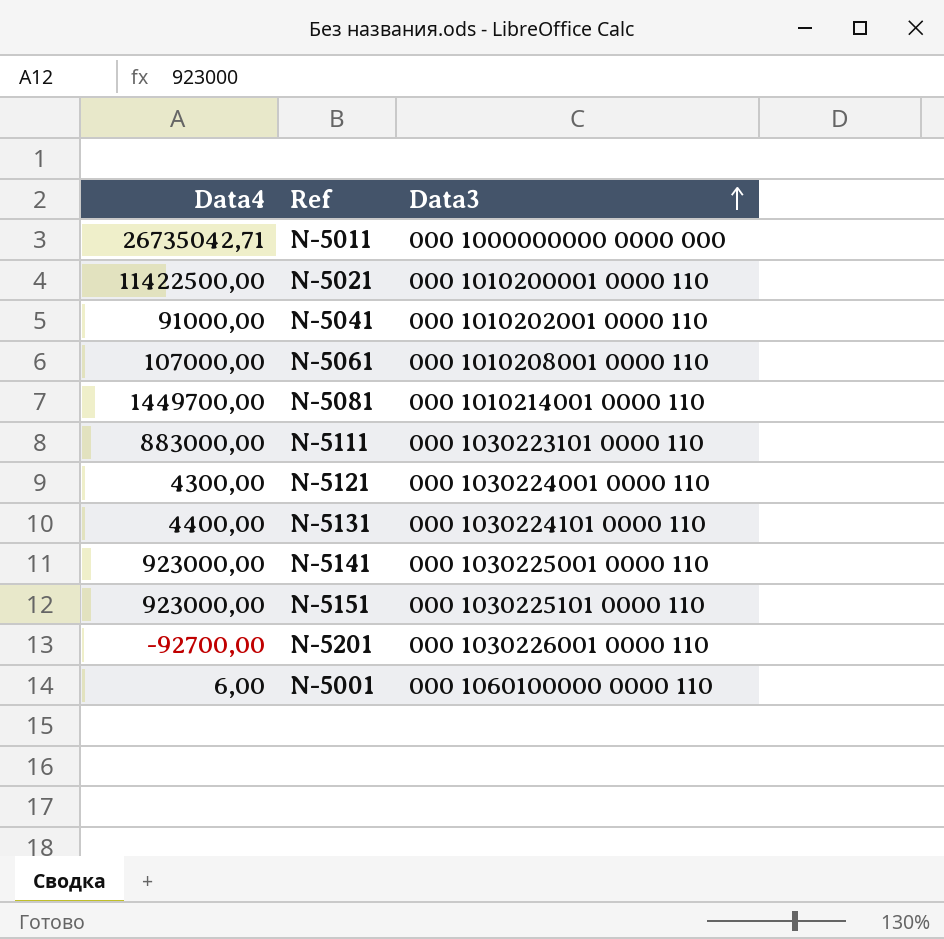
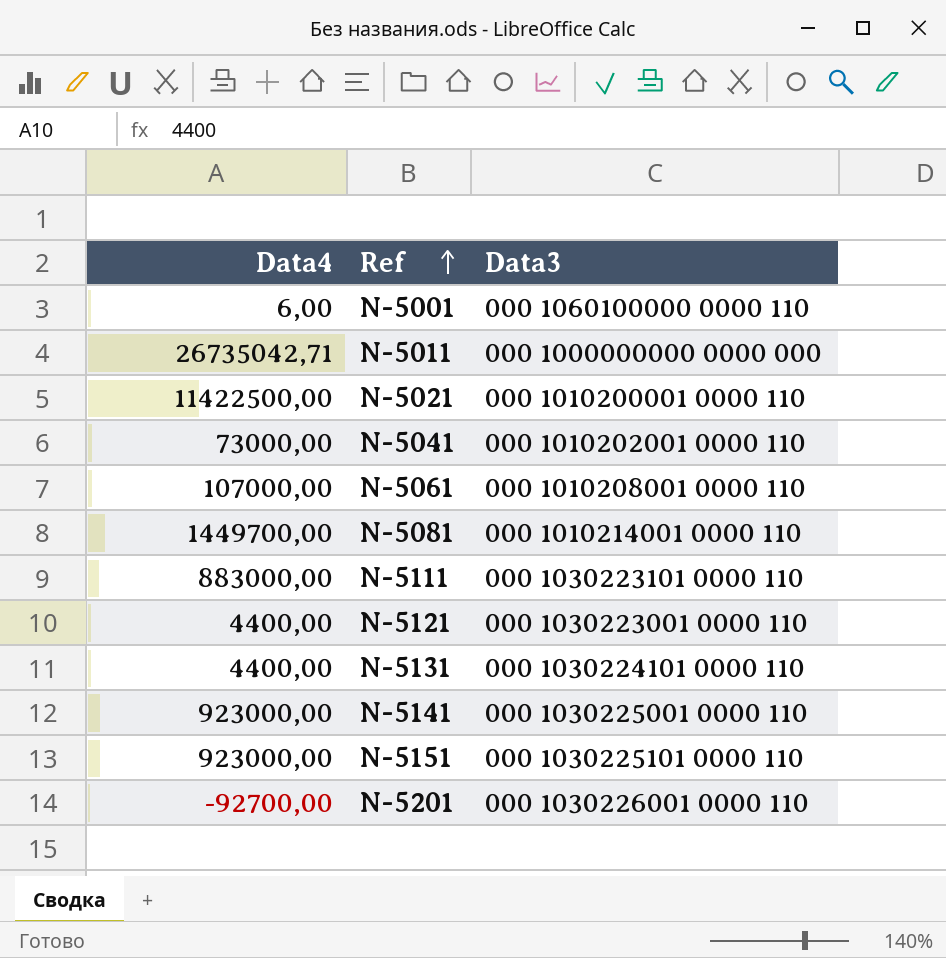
row order: Data3 ascending -> Ref ascending
N-5041 | Data4: 91000,00 -> 73000,00
N-5121 | Data4: 4300,00 -> 4400,00
N-5121 | Data3: 000 1030224001 0000 110 -> 000 1030223001 0000 110

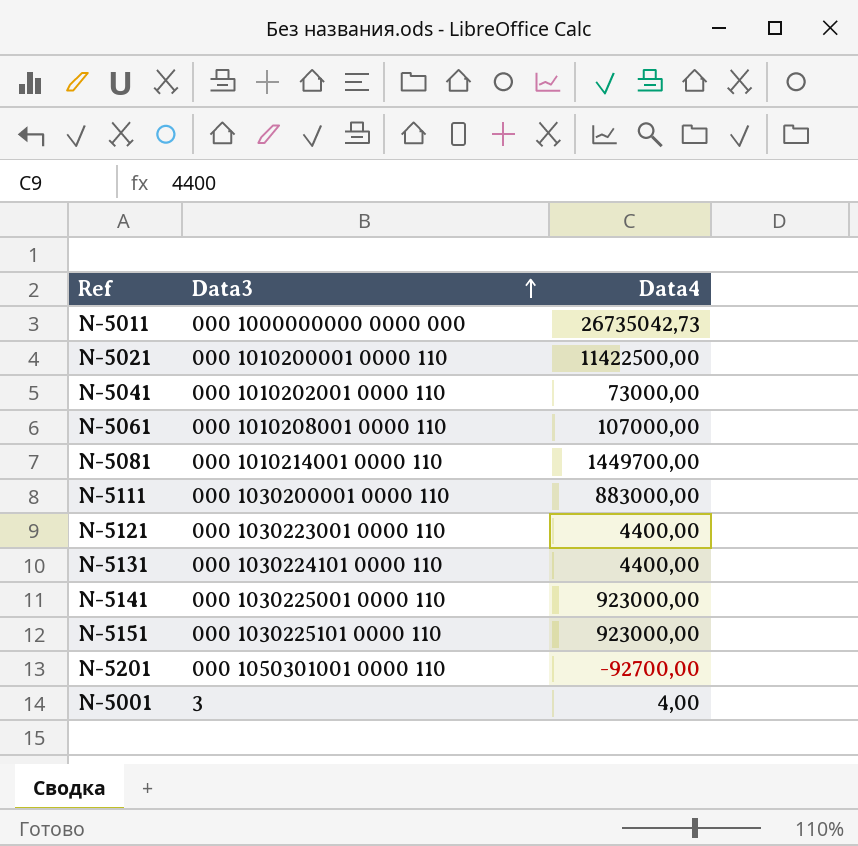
row order: Ref ascending -> Data3 ascending
column Data4 | position: 1 -> 3
N-5011 | Data4: 26735042,71 -> 26735042,73
N-5111 | Data3: 000 1030223101 0000 110 -> 000 1030200001 0000 110
N-5201 | Data3: 000 1030226001 0000 110 -> 000 1050301001 0000 110
N-5001 | Data3: 000 1060100000 0000 110 -> 3
N-5001 | Data4: 6,00 -> 4,00

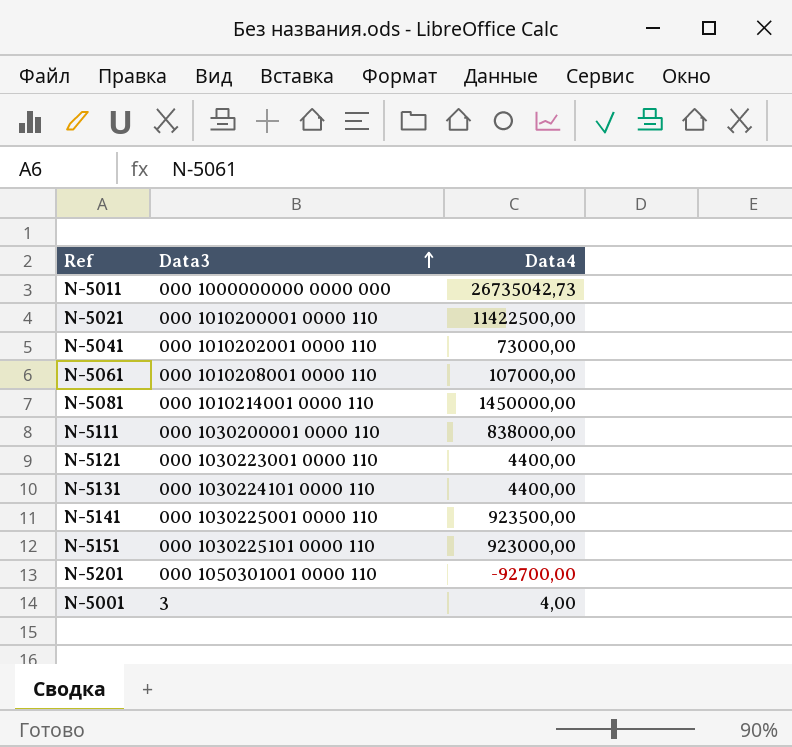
N-5081 | Data4: 1449700,00 -> 1450000,00
N-5111 | Data4: 883000,00 -> 838000,00
N-5141 | Data4: 923000,00 -> 923500,00

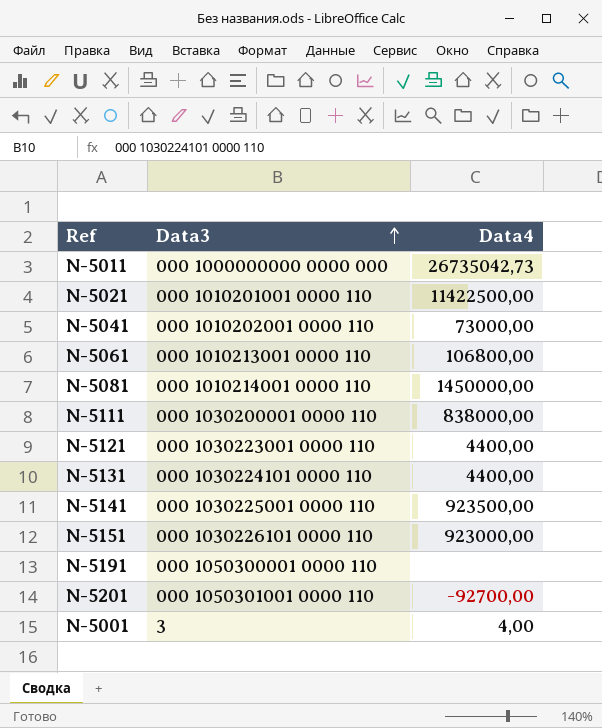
N-5021 | Data3: 000 1010200001 0000 110 -> 000 1010201001 0000 110
N-5061 | Data3: 000 1010208001 0000 110 -> 000 1010213001 0000 110
N-5061 | Data4: 107000,00 -> 106800,00
N-5151 | Data3: 000 1030225101 0000 110 -> 000 1030226101 0000 110
row N-5191: none -> 000 1050300001 0000 110 | none

